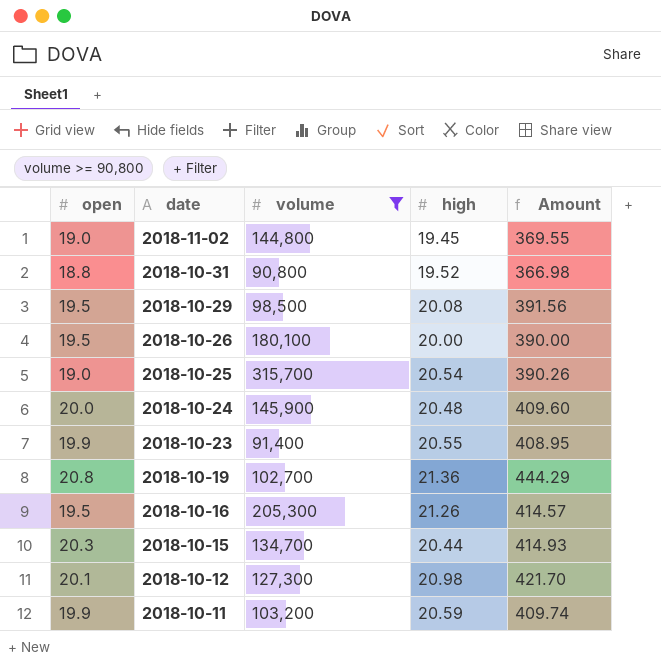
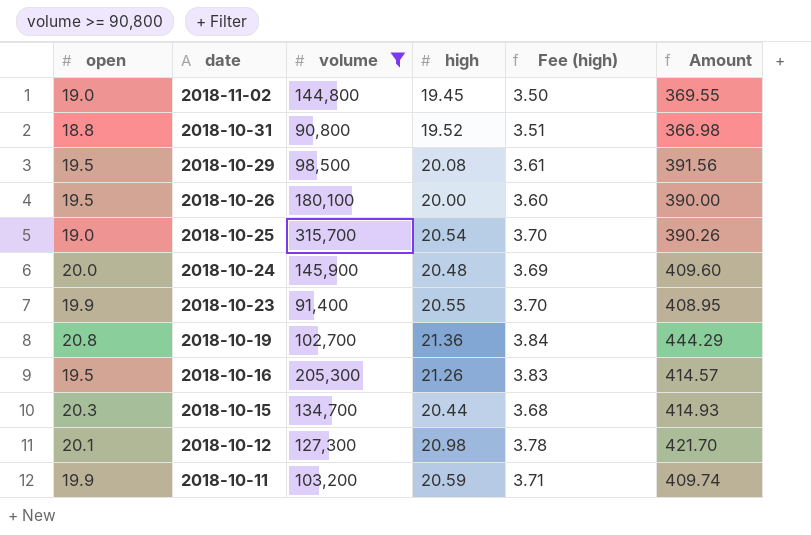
column Fee (high) | formula: none -> [high] * 0.18

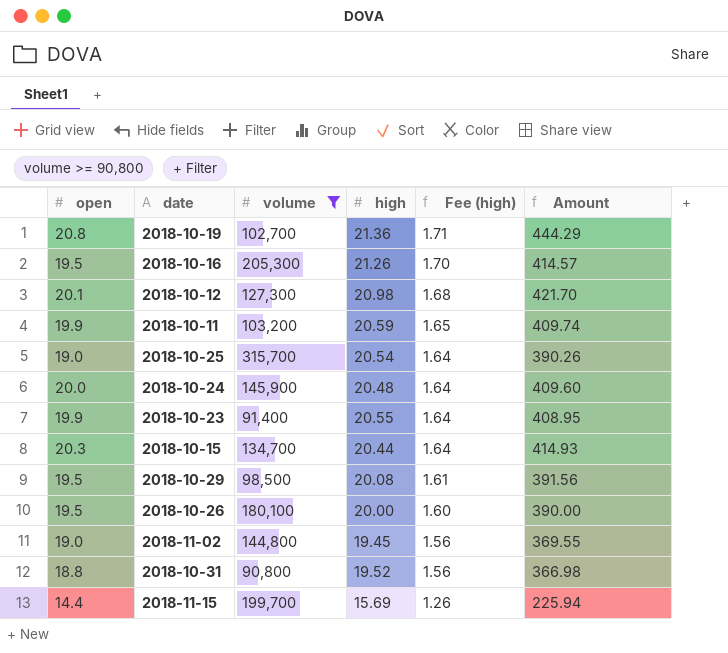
row order: date descending -> Fee (high) descending
column Fee (high) | formula: [high] * 0.18 -> [high] * 0.08
row 2018-11-15: none -> 14.4 | 199,700 | 15.69 | 1.26 | 225.94

